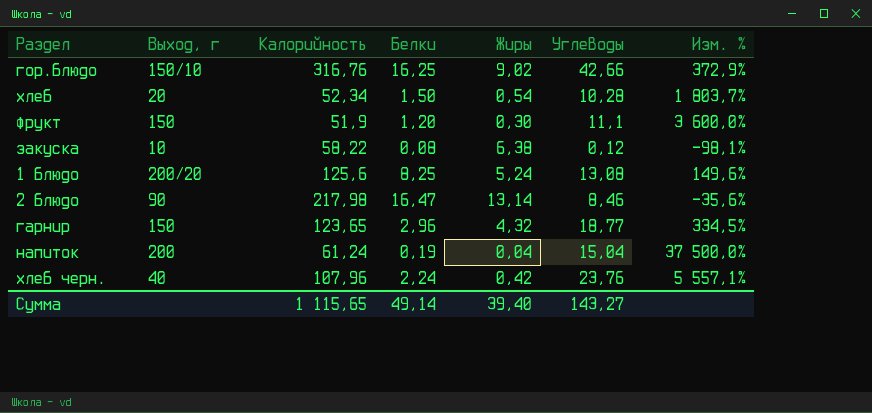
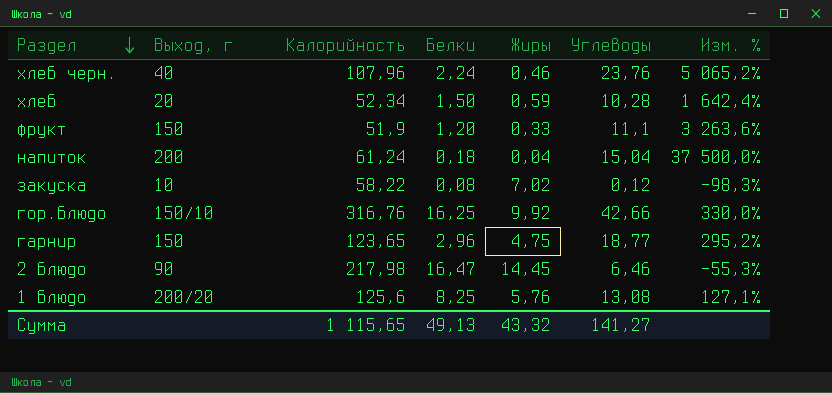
row order: none -> Раздел descending
хлеб черн. | Жиры: 0,42 -> 0,46
хлеб черн. | Изм. %: 5 557,1% -> 5 065,2%
хлеб | Жиры: 0,54 -> 0,59
хлеб | Изм. %: 1 803,7% -> 1 642,4%
фрукт | Жиры: 0,30 -> 0,33
фрукт | Изм. %: 3 600,0% -> 3 263,6%
напиток | Белки: 0,19 -> 0,18
закуска | Жиры: 6,38 -> 7,02
закуска | Изм. %: -98,1% -> -98,3%
гор.блюдо | Жиры: 9,02 -> 9,92
гор.блюдо | Изм. %: 372,9% -> 330,0%
гарнир | Жиры: 4,32 -> 4,75
гарнир | Изм. %: 334,5% -> 295,2%
2 блюдо | Жиры: 13,14 -> 14,45
2 блюдо | Углеводы: 8,46 -> 6,46
2 блюдо | Изм. %: -35,6% -> -55,3%
1 блюдо | Жиры: 5,24 -> 5,76
1 блюдо | Изм. %: 149,6% -> 127,1%
Сумма | Белки: 49,14 -> 49,13
Сумма | Жиры: 39,40 -> 43,32
Сумма | Углеводы: 143,27 -> 141,27

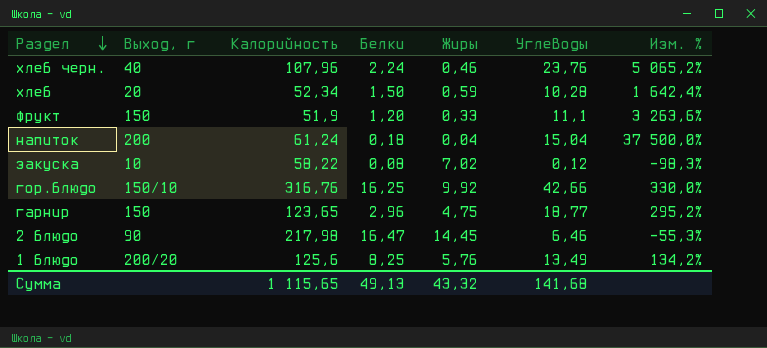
1 блюдо | Углеводы: 13,08 -> 13,49
1 блюдо | Изм. %: 127,1% -> 134,2%
Сумма | Углеводы: 141,27 -> 141,68

